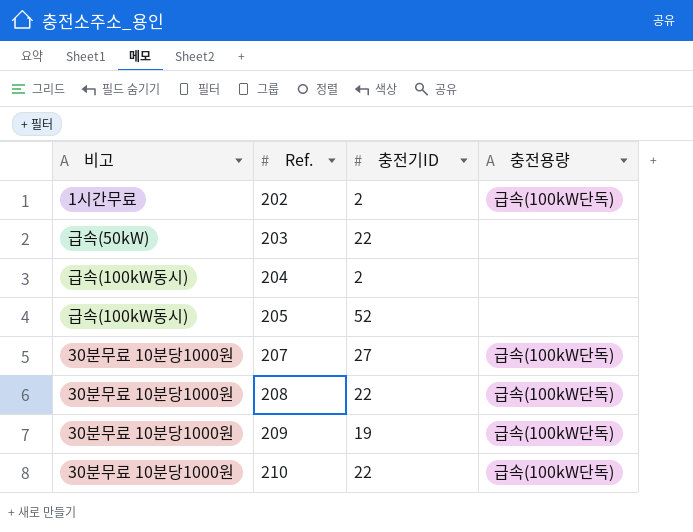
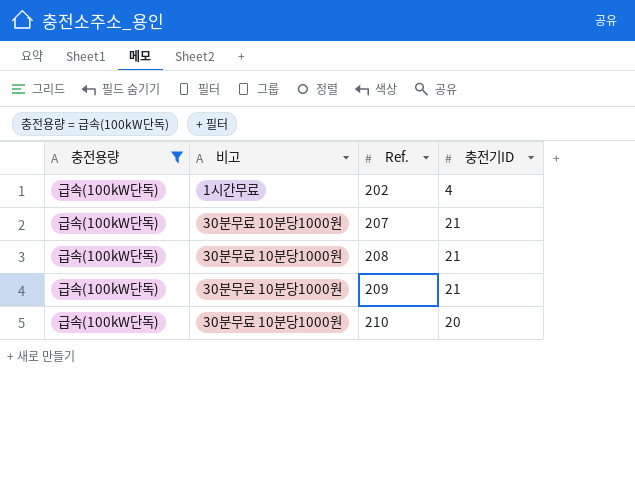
filter: none -> 충전용량 = 급속(100kW단독)
column 충전용량 | position: 4 -> 1
202 | 충전기ID: 2 -> 4
207 | 충전기ID: 27 -> 21
208 | 충전기ID: 22 -> 21
209 | 충전기ID: 19 -> 21
210 | 충전기ID: 22 -> 20

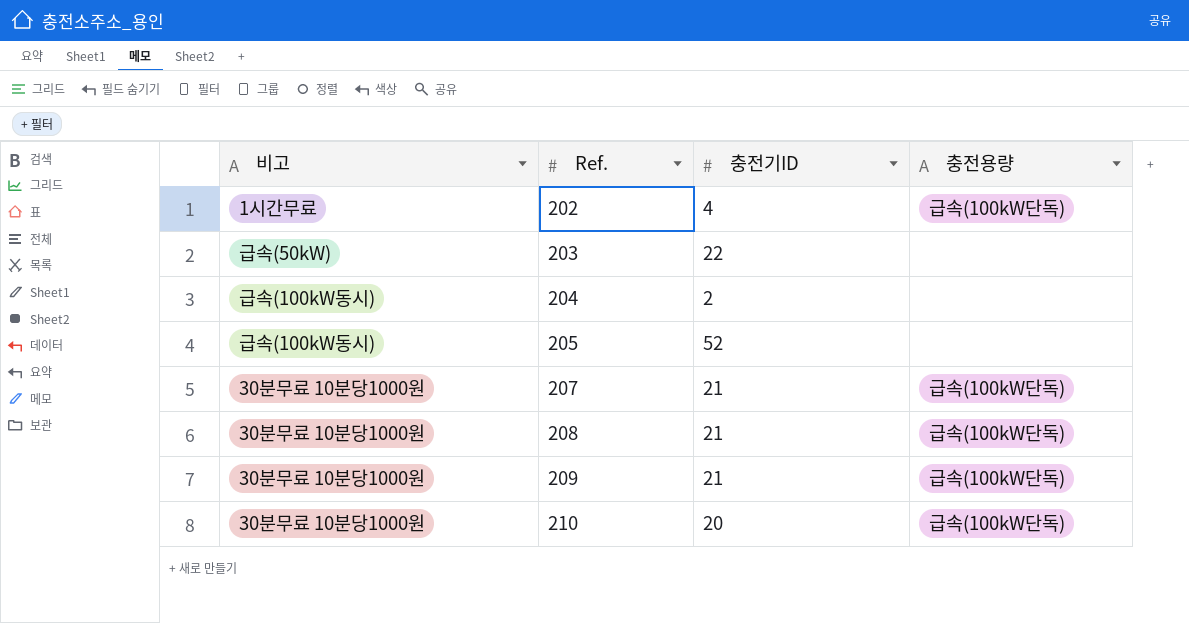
filter: 충전용량 = 급속(100kW단독) -> none
column 충전용량 | position: 1 -> 4

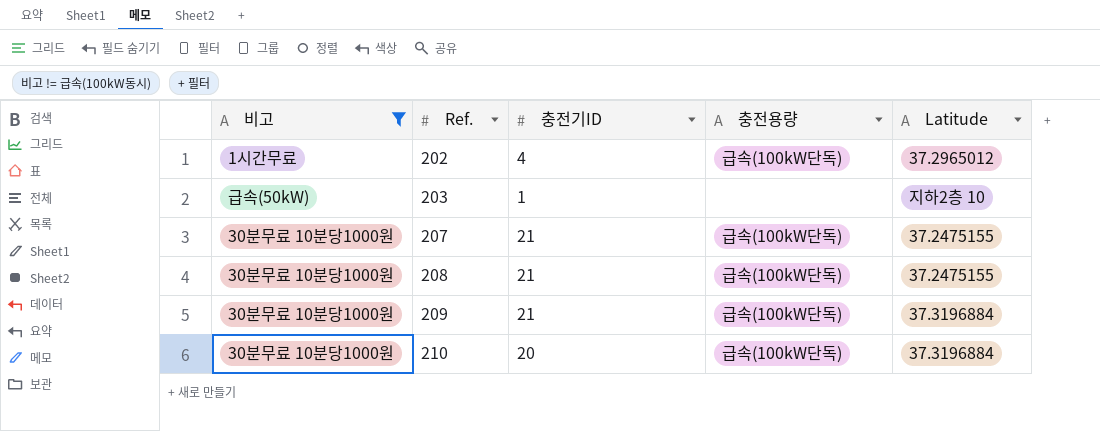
filter: none -> 비고 != 급속(100kW동시)
column Latitude | position: none -> 5
203 | 충전기ID: 22 -> 1

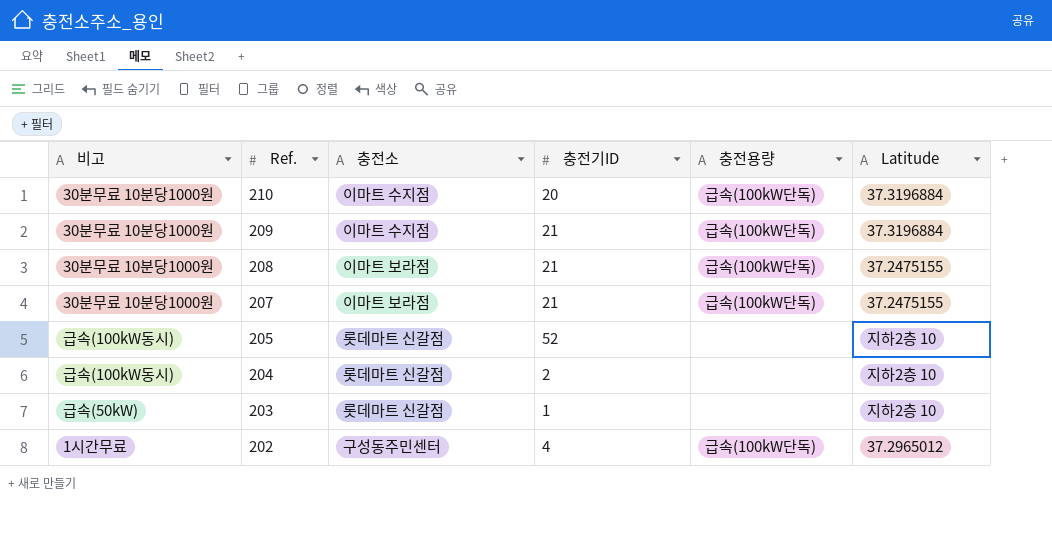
filter: 비고 != 급속(100kW동시) -> none
row order: Ref. ascending -> Ref. descending
column 충전소 | position: none -> 3

